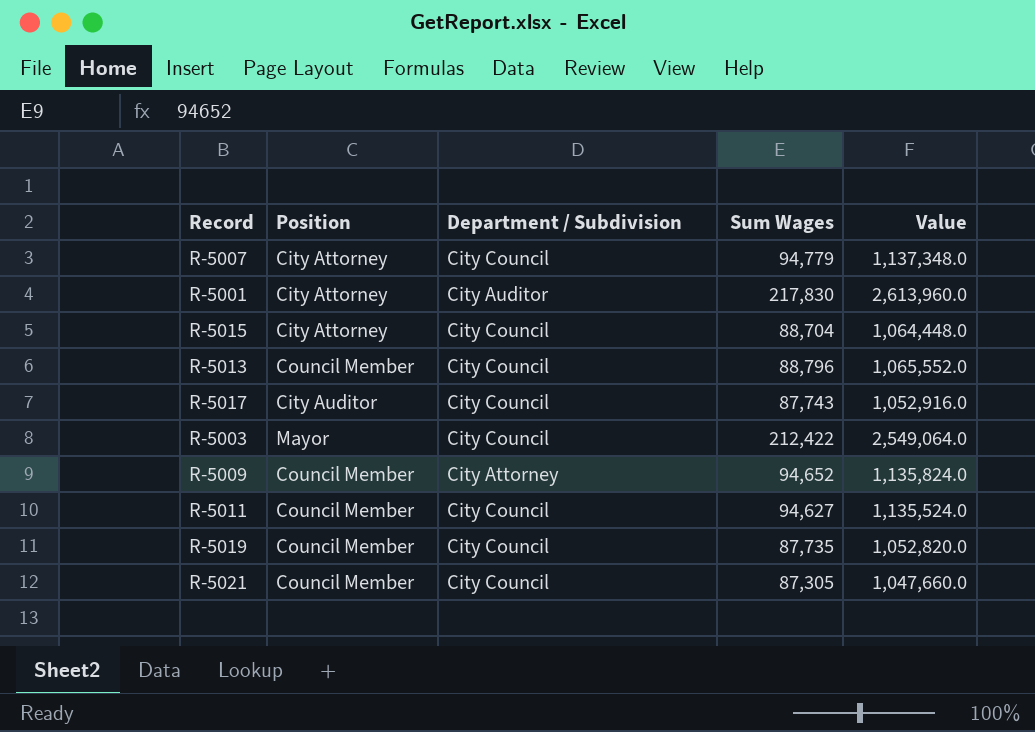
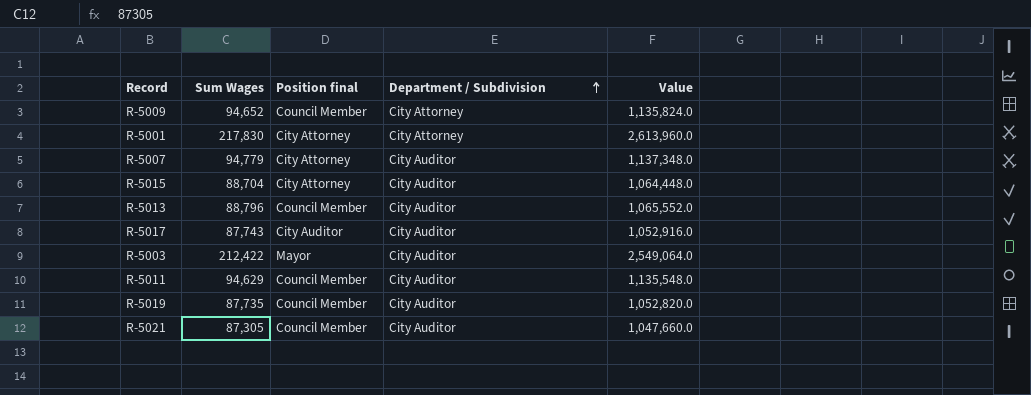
row order: none -> Department / Subdivision ascending
column Sum Wages | position: 4 -> 2
column name: Position -> Position final
R-5001 | Department / Subdivision: City Auditor -> City Attorney
R-5007 | Department / Subdivision: City Council -> City Auditor
R-5015 | Department / Subdivision: City Council -> City Auditor
R-5013 | Department / Subdivision: City Council -> City Auditor
R-5017 | Department / Subdivision: City Council -> City Auditor
R-5003 | Department / Subdivision: City Council -> City Auditor
R-5011 | Sum Wages: 94,627 -> 94,629
R-5011 | Department / Subdivision: City Council -> City Auditor
R-5011 | Value: 1,135,524.0 -> 1,135,548.0
R-5019 | Department / Subdivision: City Council -> City Auditor
R-5021 | Department / Subdivision: City Council -> City Auditor

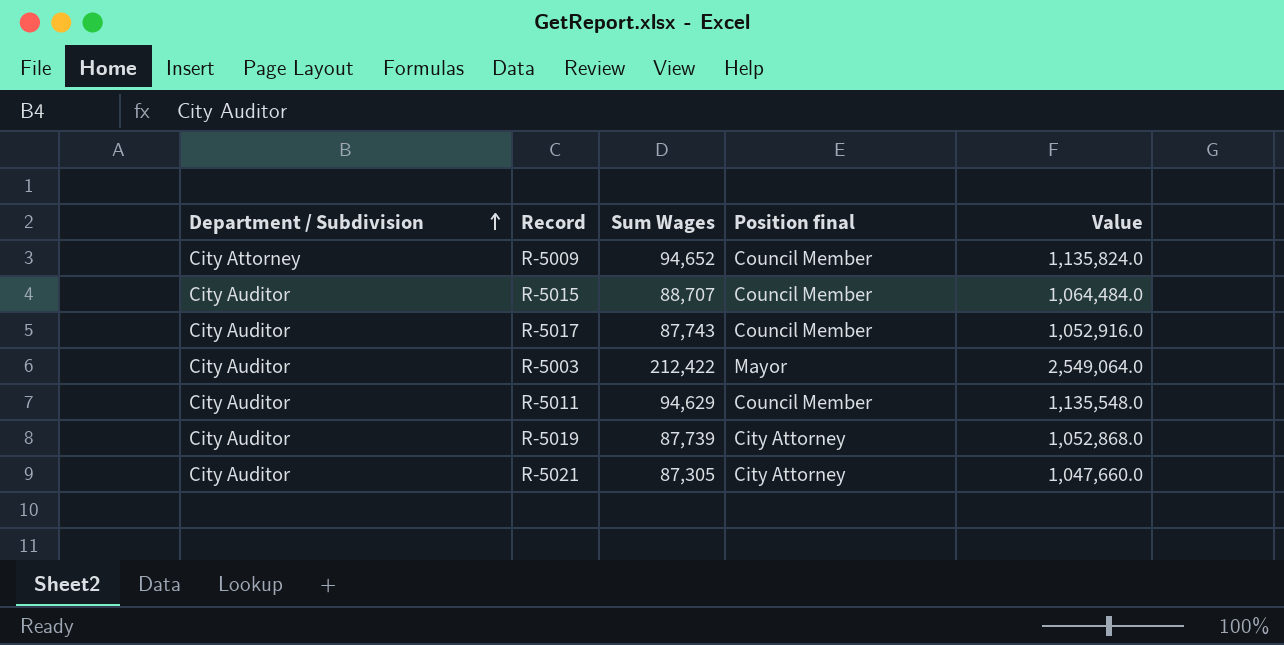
column Department / Subdivision | position: 4 -> 1
row R-5001: 217,830 | City Attorney | City Attorney | 2,613,960.0 -> none
row R-5007: 94,779 | City Attorney | City Auditor | 1,137,348.0 -> none
row R-5013: 88,796 | Council Member | City Auditor | 1,065,552.0 -> none
R-5015 | Sum Wages: 88,704 -> 88,707
R-5015 | Position final: City Attorney -> Council Member
R-5015 | Value: 1,064,448.0 -> 1,064,484.0
R-5017 | Position final: City Auditor -> Council Member
R-5019 | Sum Wages: 87,735 -> 87,739
R-5019 | Position final: Council Member -> City Attorney
R-5019 | Value: 1,052,820.0 -> 1,052,868.0
R-5021 | Position final: Council Member -> City Attorney

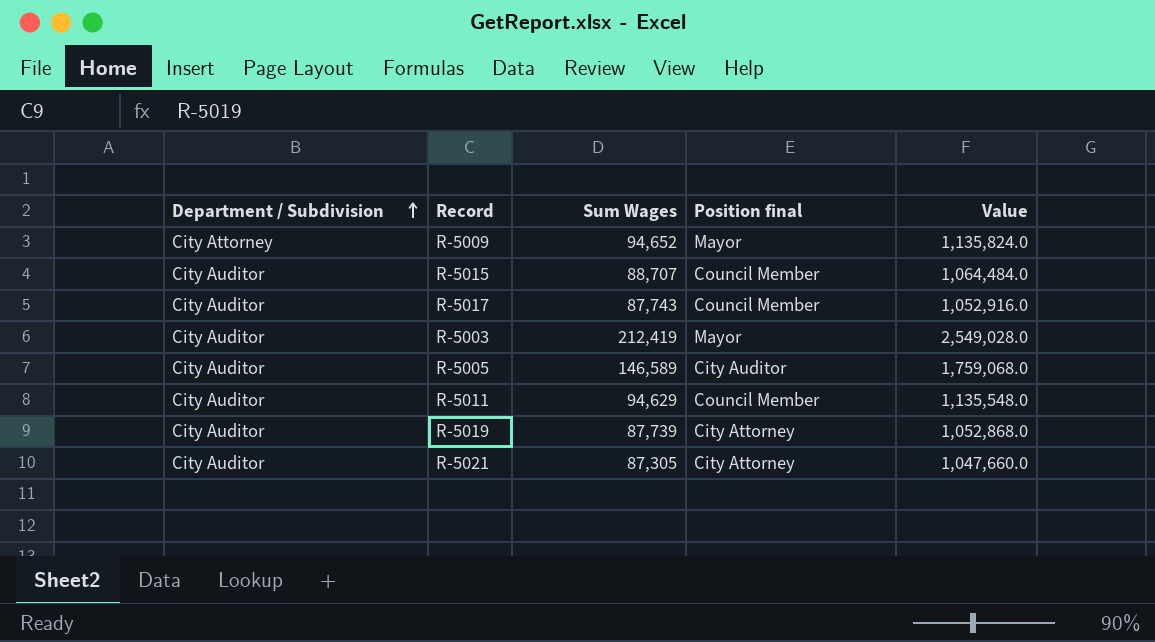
R-5009 | Position final: Council Member -> Mayor
R-5003 | Sum Wages: 212,422 -> 212,419
R-5003 | Value: 2,549,064.0 -> 2,549,028.0
row R-5005: none -> City Auditor | 146,589 | City Auditor | 1,759,068.0

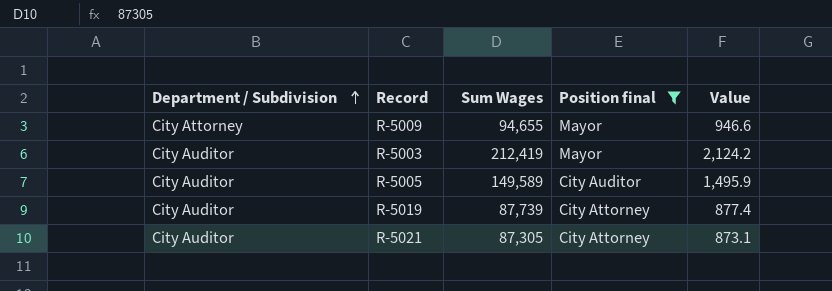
filter: none -> Position final != Council Member
column Value | formula: [Sum Wages] * 12 -> [Sum Wages] * 0.01
R-5009 | Sum Wages: 94,652 -> 94,655
R-5005 | Sum Wages: 146,589 -> 149,589

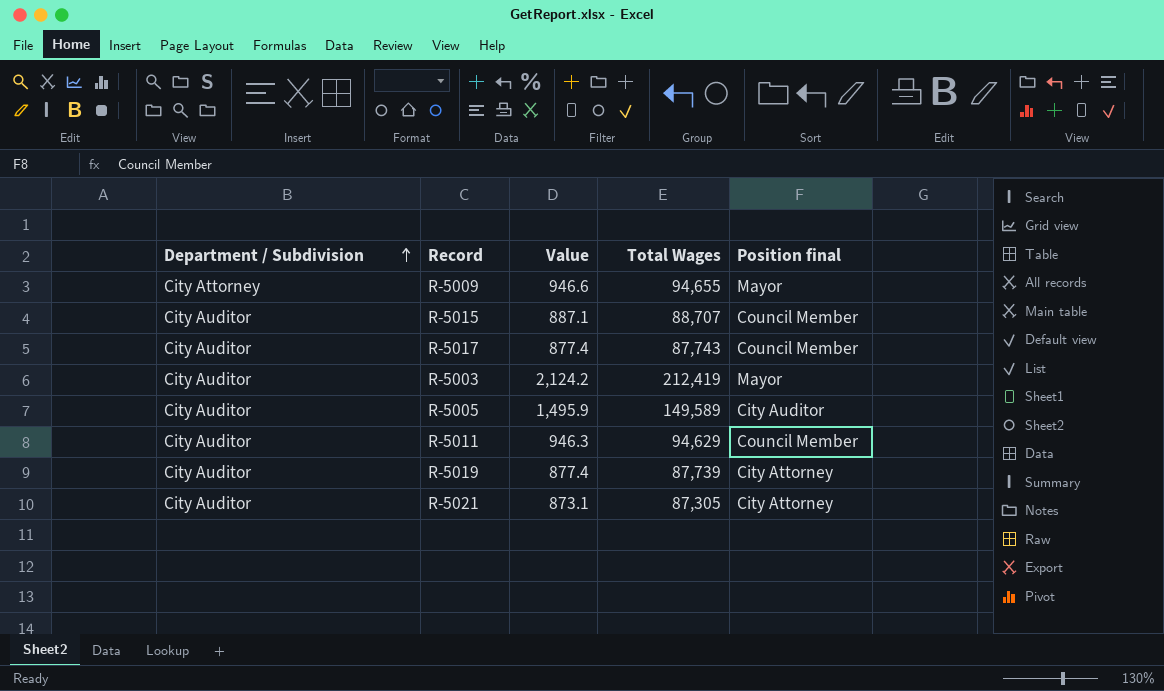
filter: Position final != Council Member -> none
column Value | position: 5 -> 3
column name: Sum Wages -> Total Wages

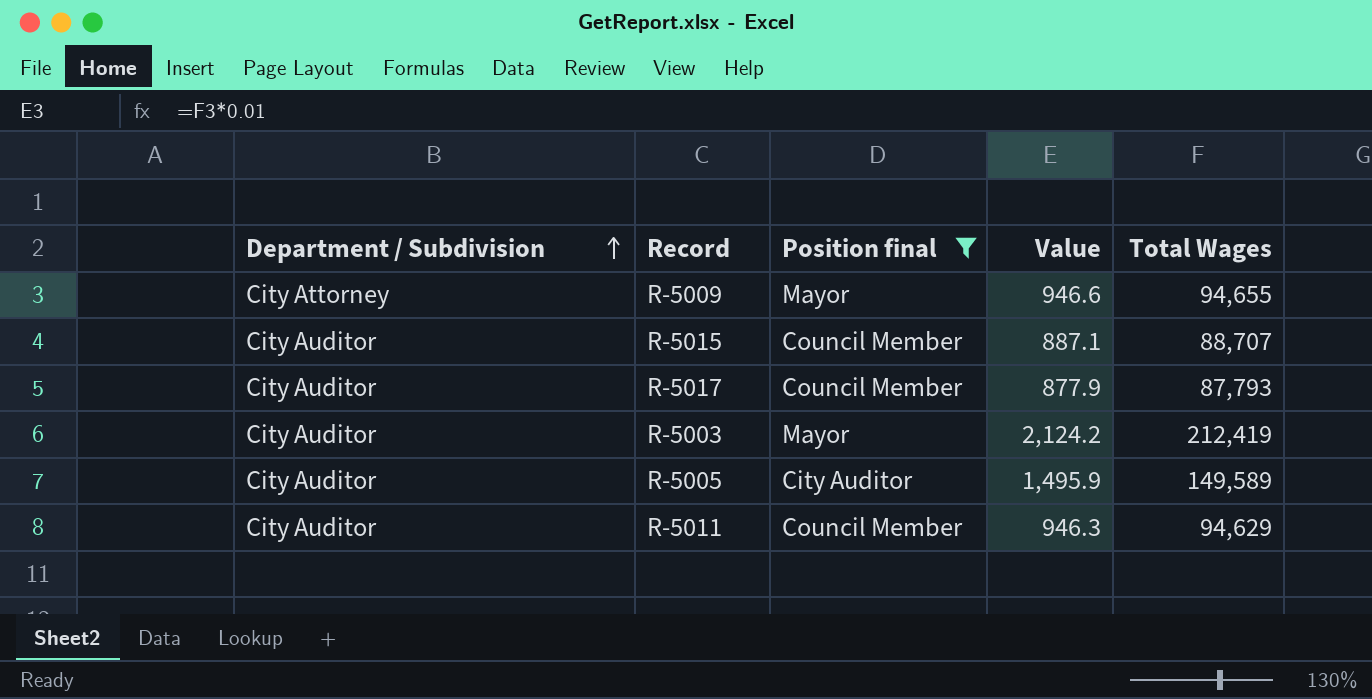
filter: none -> Position final != City Attorney
column Position final | position: 5 -> 3
R-5017 | Value: 877.4 -> 877.9
R-5017 | Total Wages: 87,743 -> 87,793

